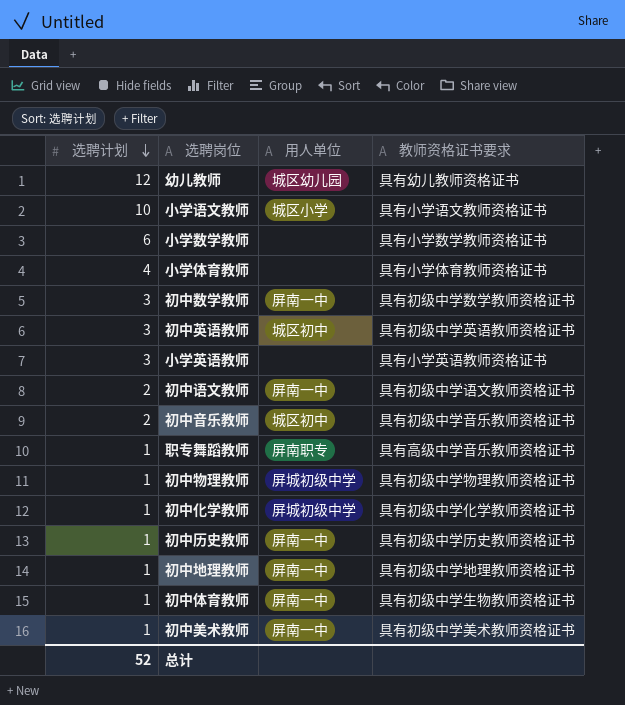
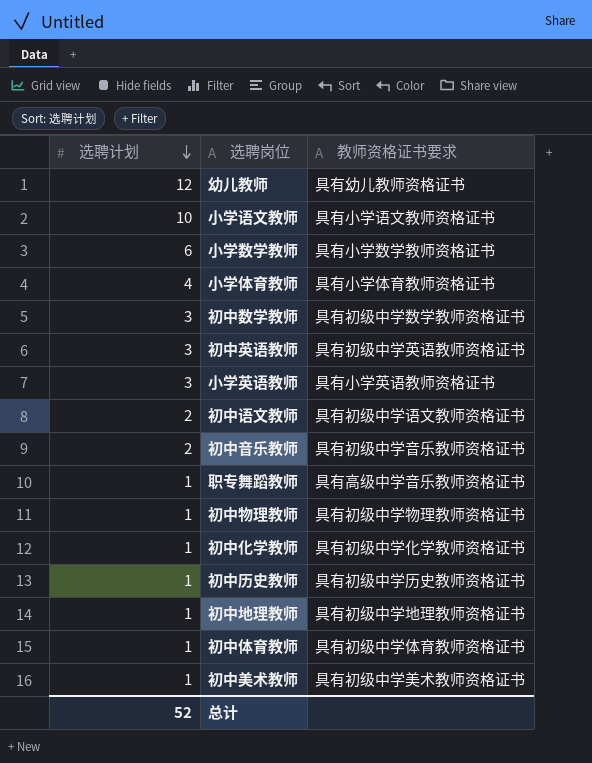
column 用人单位 | position: 3 -> none
初中体育教师 | 教师资格证书要求: 具有初级中学生物教师资格证书 -> 具有初级中学体育教师资格证书

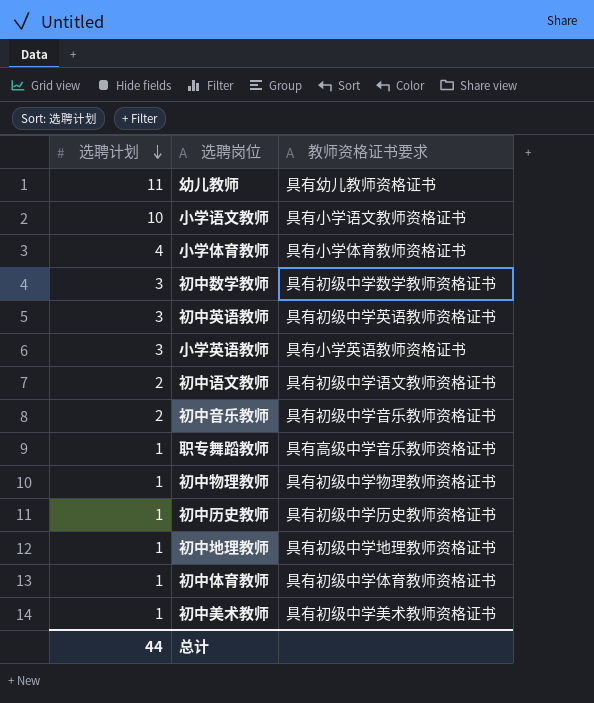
row 小学数学教师: 6 | 具有小学数学教师资格证书 -> none
row 初中化学教师: 1 | 具有初级中学化学教师资格证书 -> none
幼儿教师 | 选聘计划: 12 -> 11
总计 | 选聘计划: 52 -> 44

